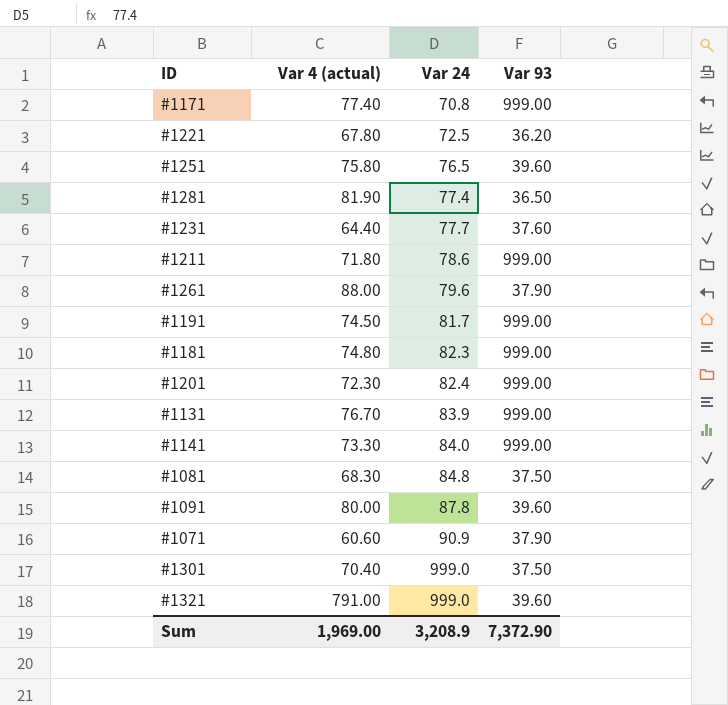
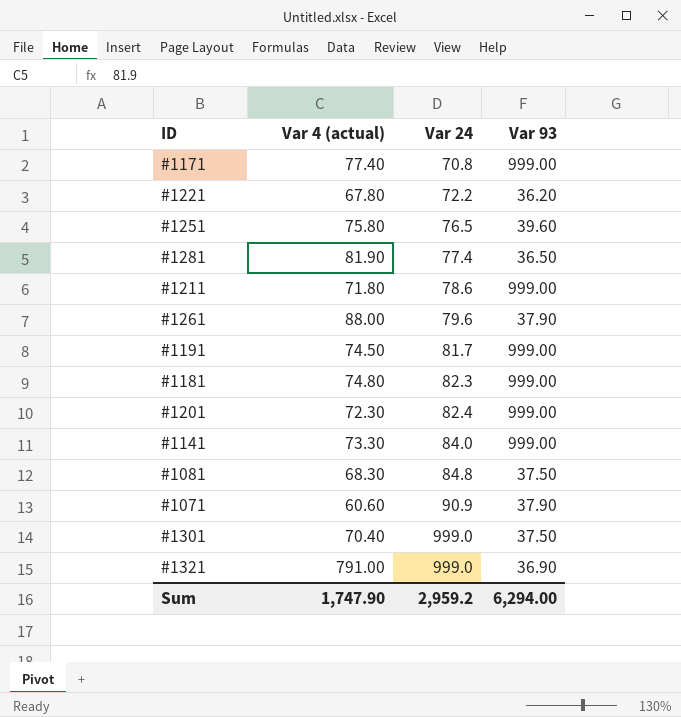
row #1231: 64.40 | 77.7 | 37.60 -> none
row #1131: 76.70 | 83.9 | 999.00 -> none
row #1091: 80.00 | 87.8 | 39.60 -> none
#1221 | Var 24: 72.5 -> 72.2
#1321 | Var 93: 39.60 -> 36.90
Sum | Var 4 (actual): 1,969.00 -> 1,747.90
Sum | Var 24: 3,208.9 -> 2,959.2
Sum | Var 93: 7,372.90 -> 6,294.00

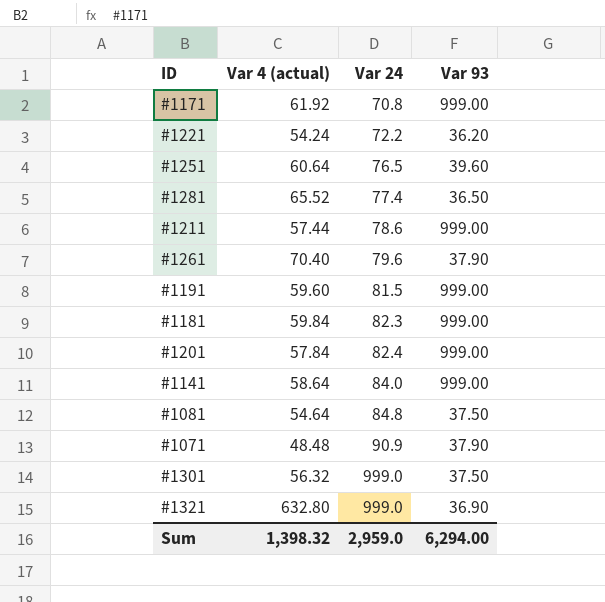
#1171 | Var 4 (actual): 77.40 -> 61.92
#1221 | Var 4 (actual): 67.80 -> 54.24
#1251 | Var 4 (actual): 75.80 -> 60.64
#1281 | Var 4 (actual): 81.90 -> 65.52
#1211 | Var 4 (actual): 71.80 -> 57.44
#1261 | Var 4 (actual): 88.00 -> 70.40
#1191 | Var 4 (actual): 74.50 -> 59.60
#1191 | Var 24: 81.7 -> 81.5
#1181 | Var 4 (actual): 74.80 -> 59.84
#1201 | Var 4 (actual): 72.30 -> 57.84
#1141 | Var 4 (actual): 73.30 -> 58.64
#1081 | Var 4 (actual): 68.30 -> 54.64
#1071 | Var 4 (actual): 60.60 -> 48.48
#1301 | Var 4 (actual): 70.40 -> 56.32
#1321 | Var 4 (actual): 791.00 -> 632.80
Sum | Var 4 (actual): 1,747.90 -> 1,398.32
Sum | Var 24: 2,959.2 -> 2,959.0

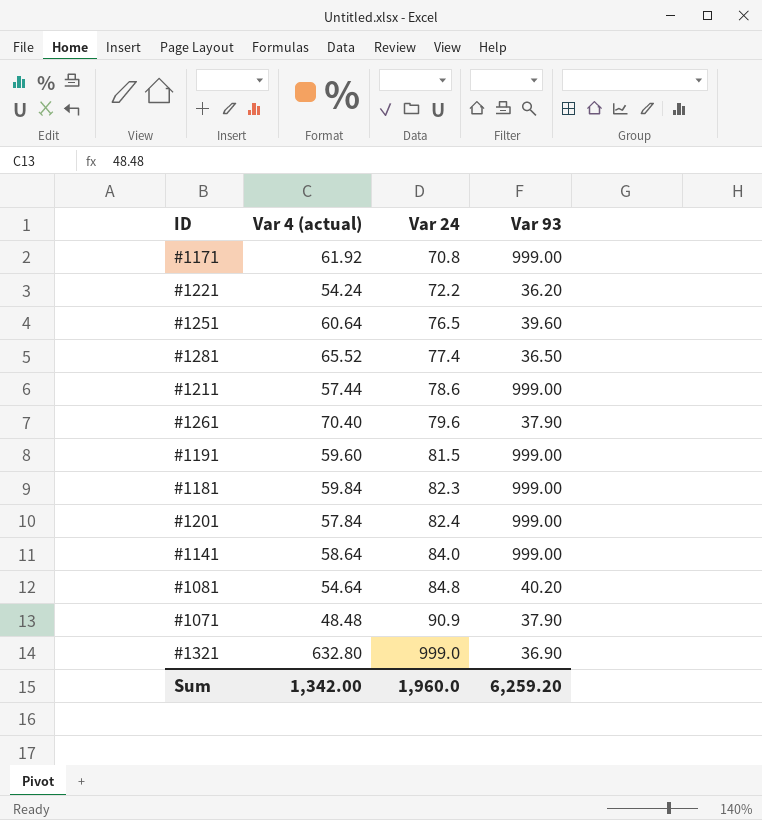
row #1301: 56.32 | 999.0 | 37.50 -> none
#1081 | Var 93: 37.50 -> 40.20
Sum | Var 4 (actual): 1,398.32 -> 1,342.00
Sum | Var 24: 2,959.0 -> 1,960.0
Sum | Var 93: 6,294.00 -> 6,259.20

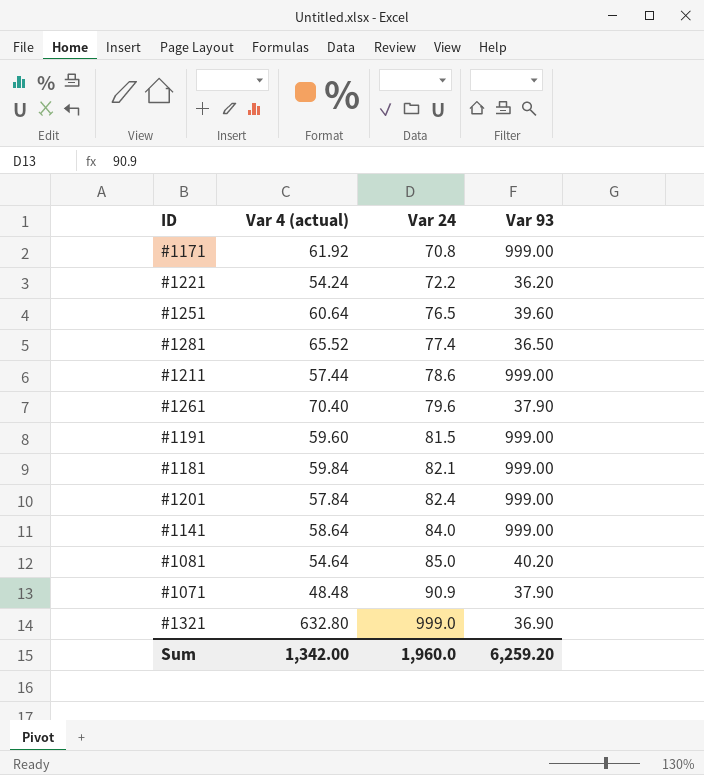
#1181 | Var 24: 82.3 -> 82.1
#1081 | Var 24: 84.8 -> 85.0

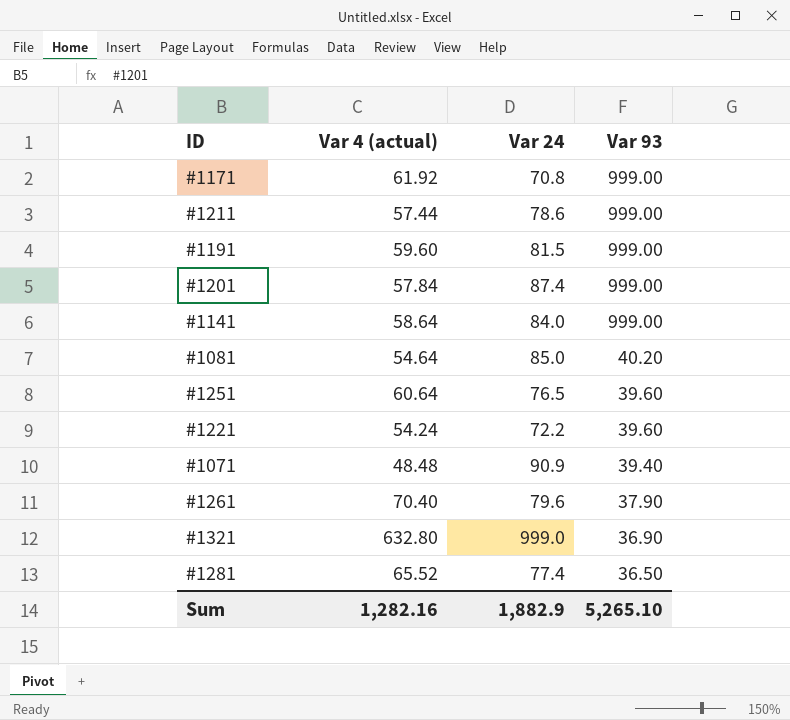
row order: Var 24 ascending -> Var 93 descending
row #1181: 59.84 | 82.1 | 999.00 -> none
#1201 | Var 24: 82.4 -> 87.4
#1221 | Var 93: 36.20 -> 39.60
#1071 | Var 93: 37.90 -> 39.40
Sum | Var 4 (actual): 1,342.00 -> 1,282.16
Sum | Var 24: 1,960.0 -> 1,882.9
Sum | Var 93: 6,259.20 -> 5,265.10

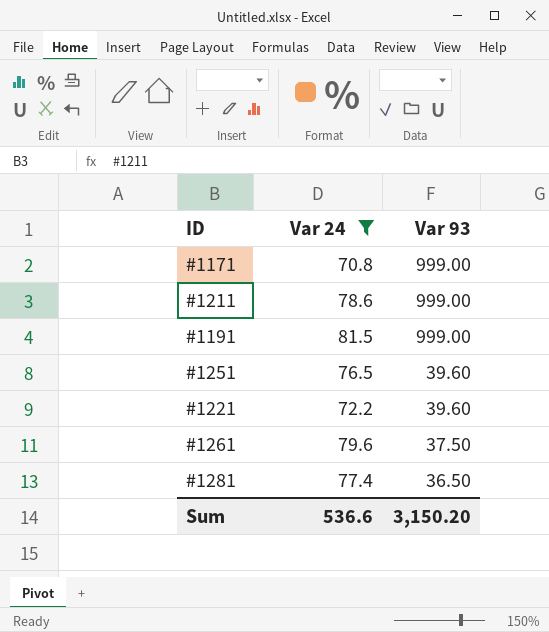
filter: none -> Var 24 <= 81.5
column Var 4 (actual) | position: 2 -> none
#1261 | Var 93: 37.90 -> 37.50
Sum | Var 24: 1,882.9 -> 536.6
Sum | Var 93: 5,265.10 -> 3,150.20

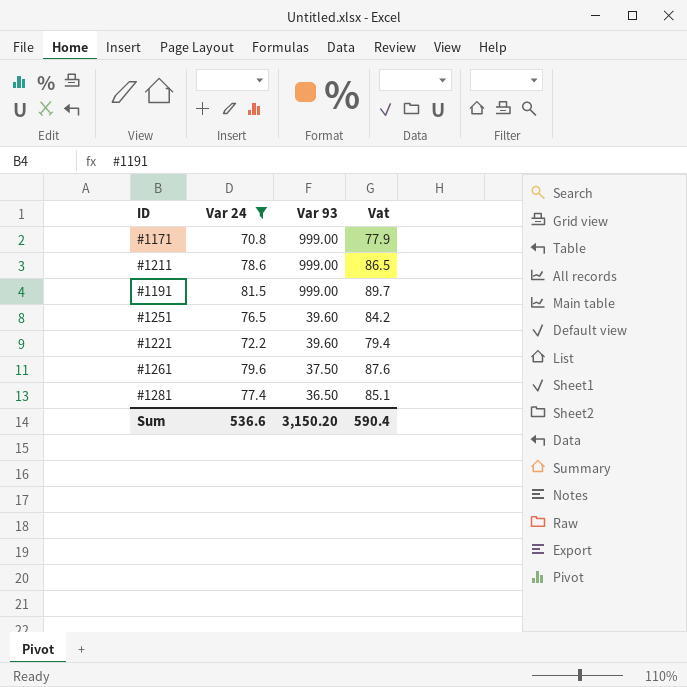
column Vat | formula: none -> [Var 24] * 1.1

